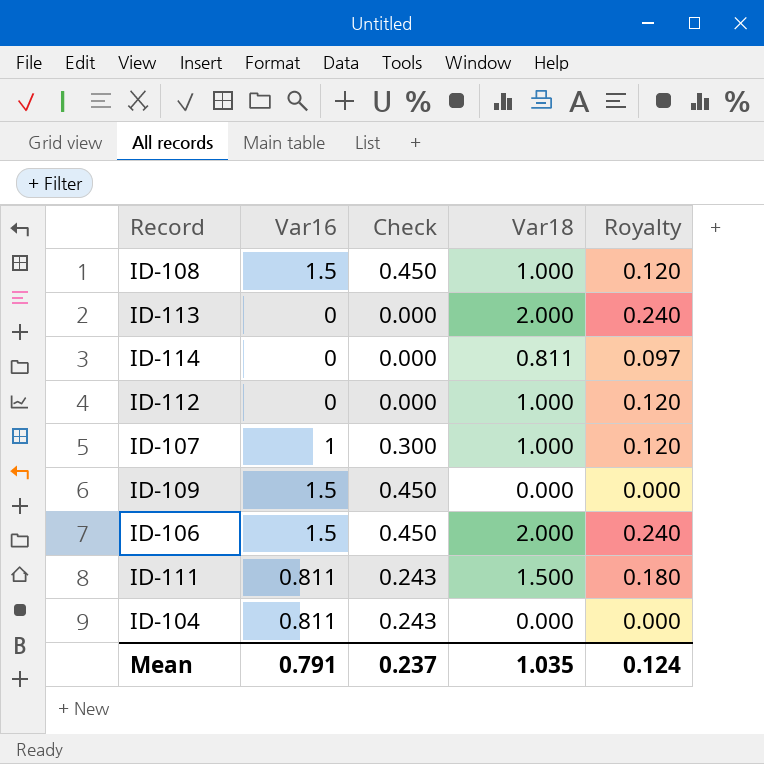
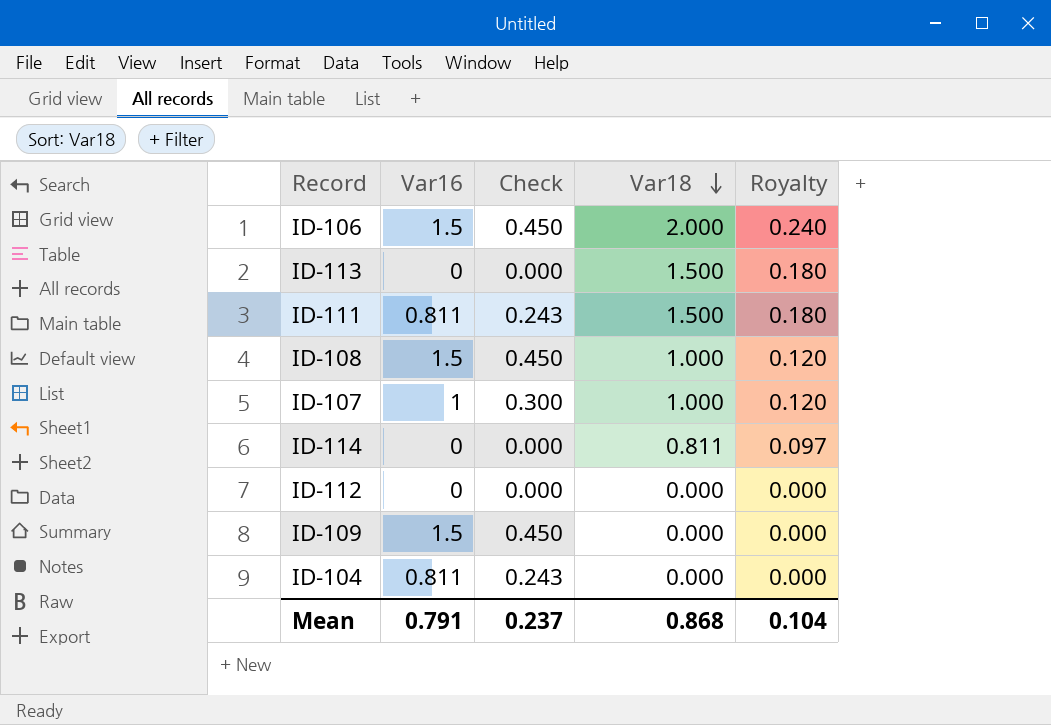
row order: none -> Var18 descending
ID-113 | Var18: 2.000 -> 1.500
ID-113 | Royalty: 0.240 -> 0.180
ID-112 | Var18: 1.000 -> 0.000
ID-112 | Royalty: 0.120 -> 0.000
Mean | Var18: 1.035 -> 0.868
Mean | Royalty: 0.124 -> 0.104

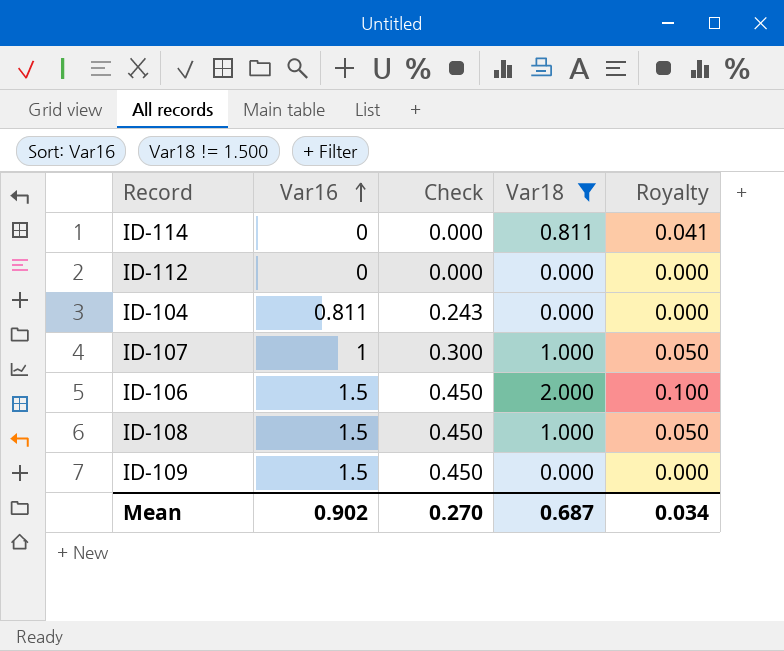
filter: none -> Var18 != 1.500
row order: Var18 descending -> Var16 ascending
column Royalty | formula: [Var18] * 0.12 -> [Var18] * 0.05
Mean | Var16: 0.791 -> 0.902
Mean | Check: 0.237 -> 0.270
Mean | Var18: 0.868 -> 0.687
Mean | Royalty: 0.104 -> 0.034

